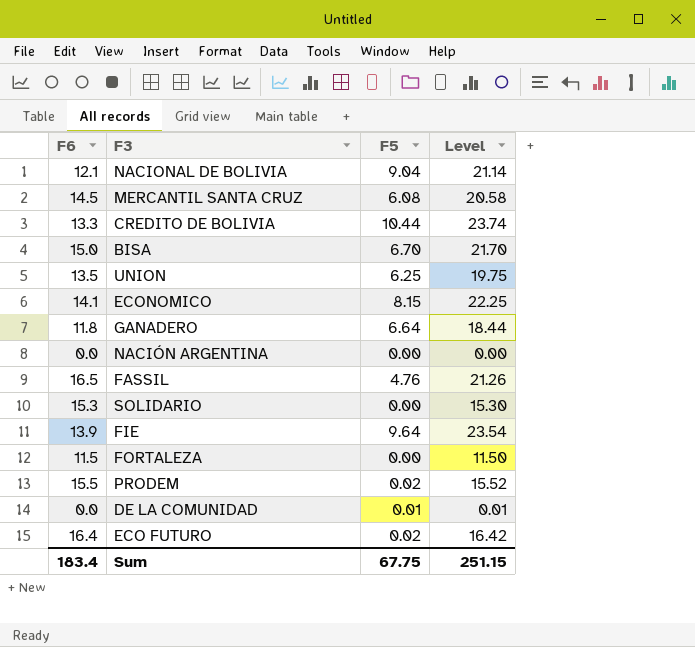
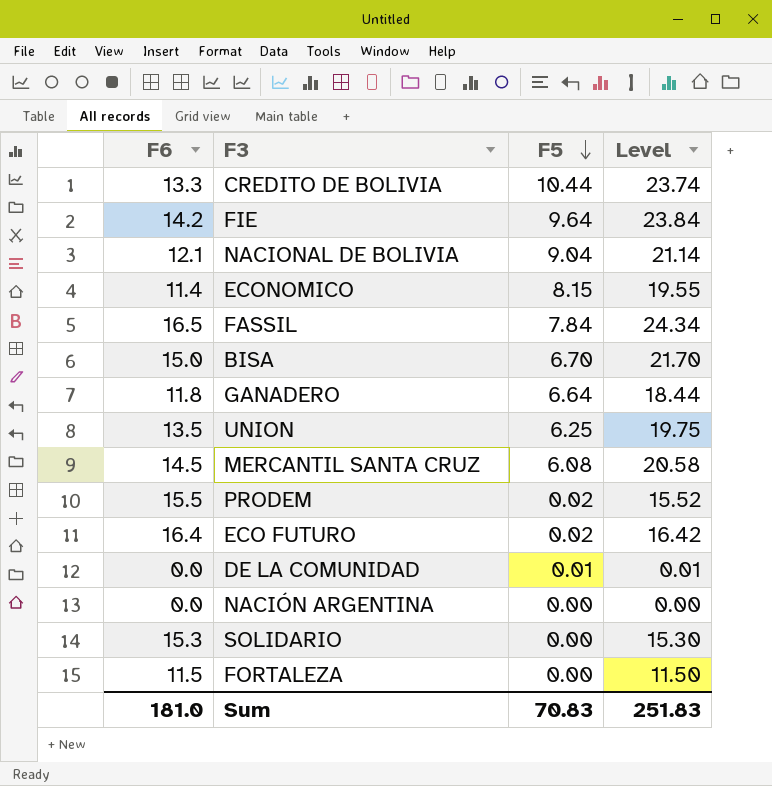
row order: none -> F5 descending
FIE | F6: 13.9 -> 14.2
FIE | Level: 23.54 -> 23.84
ECONOMICO | F6: 14.1 -> 11.4
ECONOMICO | Level: 22.25 -> 19.55
FASSIL | F5: 4.76 -> 7.84
FASSIL | Level: 21.26 -> 24.34
Sum | F6: 183.4 -> 181.0
Sum | F5: 67.75 -> 70.83
Sum | Level: 251.15 -> 251.83

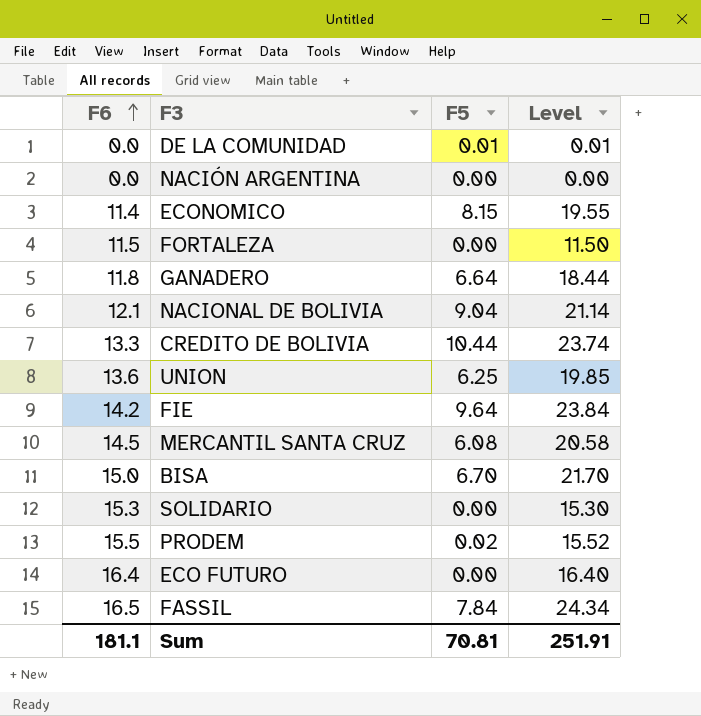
row order: F5 descending -> F6 ascending
UNION | F6: 13.5 -> 13.6
UNION | Level: 19.75 -> 19.85
ECO FUTURO | F5: 0.02 -> 0.00
ECO FUTURO | Level: 16.42 -> 16.40
Sum | F6: 181.0 -> 181.1
Sum | F5: 70.83 -> 70.81
Sum | Level: 251.83 -> 251.91

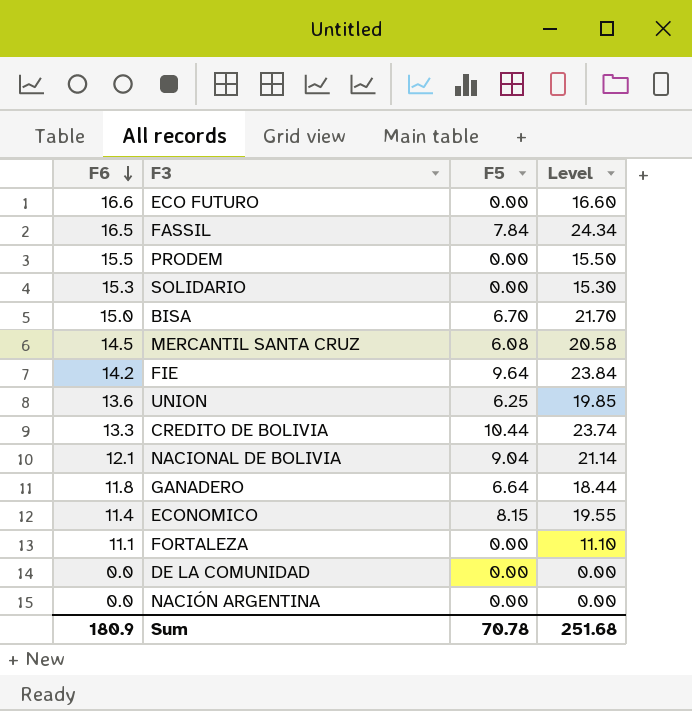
row order: F6 ascending -> F6 descending
ECO FUTURO | F6: 16.4 -> 16.6
ECO FUTURO | Level: 16.40 -> 16.60
PRODEM | F5: 0.02 -> 0.00
PRODEM | Level: 15.52 -> 15.50
FORTALEZA | F6: 11.5 -> 11.1
FORTALEZA | Level: 11.50 -> 11.10
DE LA COMUNIDAD | F5: 0.01 -> 0.00
DE LA COMUNIDAD | Level: 0.01 -> 0.00
Sum | F6: 181.1 -> 180.9
Sum | F5: 70.81 -> 70.78
Sum | Level: 251.91 -> 251.68

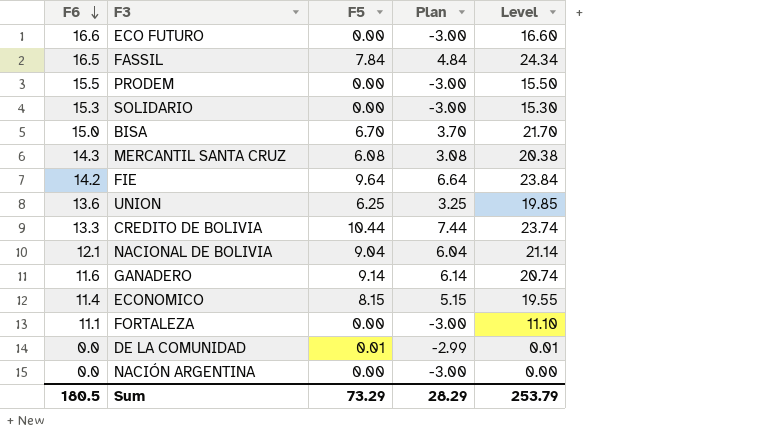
column Plan | formula: none -> [F5] - 3
MERCANTIL SANTA CRUZ | F6: 14.5 -> 14.3
MERCANTIL SANTA CRUZ | Level: 20.58 -> 20.38
GANADERO | F6: 11.8 -> 11.6
GANADERO | F5: 6.64 -> 9.14
GANADERO | Level: 18.44 -> 20.74
DE LA COMUNIDAD | F5: 0.00 -> 0.01
DE LA COMUNIDAD | Level: 0.00 -> 0.01
Sum | F6: 180.9 -> 180.5
Sum | F5: 70.78 -> 73.29
Sum | Level: 251.68 -> 253.79

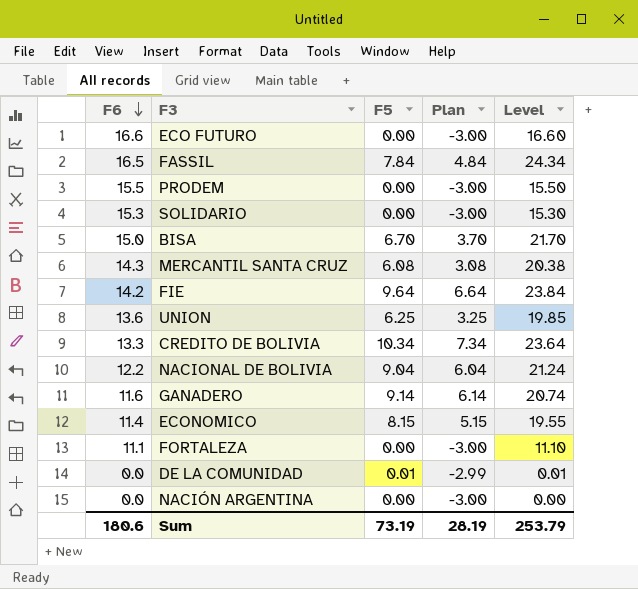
CREDITO DE BOLIVIA | F5: 10.44 -> 10.34
CREDITO DE BOLIVIA | Plan: 7.44 -> 7.34
CREDITO DE BOLIVIA | Level: 23.74 -> 23.64
NACIONAL DE BOLIVIA | F6: 12.1 -> 12.2
NACIONAL DE BOLIVIA | Level: 21.14 -> 21.24
Sum | F6: 180.5 -> 180.6
Sum | F5: 73.29 -> 73.19
Sum | Plan: 28.29 -> 28.19

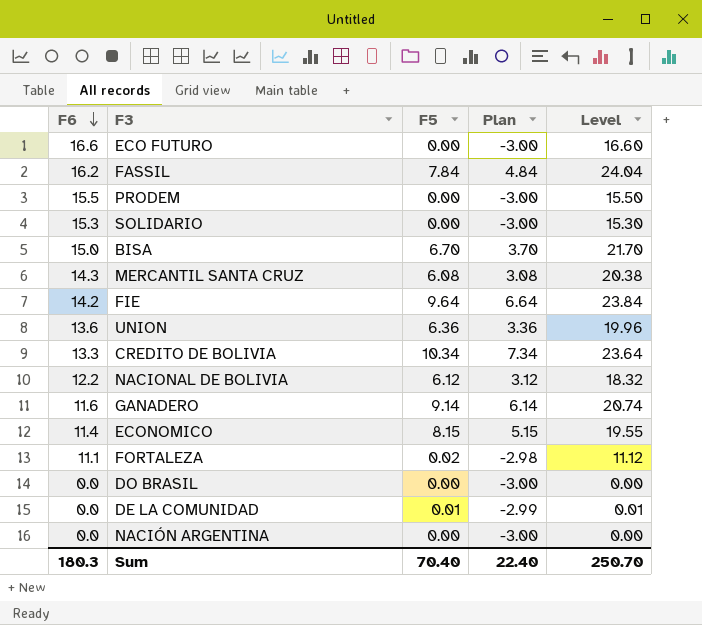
FASSIL | F6: 16.5 -> 16.2
FASSIL | Level: 24.34 -> 24.04
UNION | F5: 6.25 -> 6.36
UNION | Plan: 3.25 -> 3.36
UNION | Level: 19.85 -> 19.96
NACIONAL DE BOLIVIA | F5: 9.04 -> 6.12
NACIONAL DE BOLIVIA | Plan: 6.04 -> 3.12
NACIONAL DE BOLIVIA | Level: 21.24 -> 18.32
FORTALEZA | F5: 0.00 -> 0.02
FORTALEZA | Plan: -3.00 -> -2.98
FORTALEZA | Level: 11.10 -> 11.12
row DO BRASIL: none -> 0.0 | 0.00 | -3.00 | 0.00
Sum | F6: 180.6 -> 180.3
Sum | F5: 73.19 -> 70.40
Sum | Plan: 28.19 -> 22.40
Sum | Level: 253.79 -> 250.70

